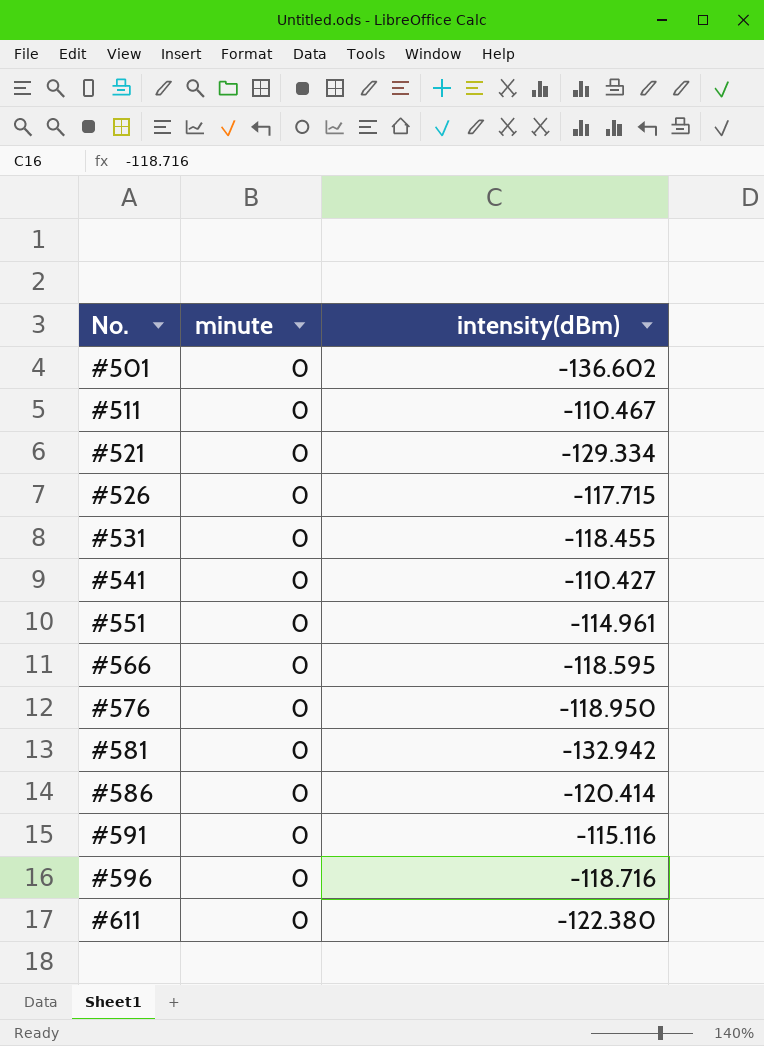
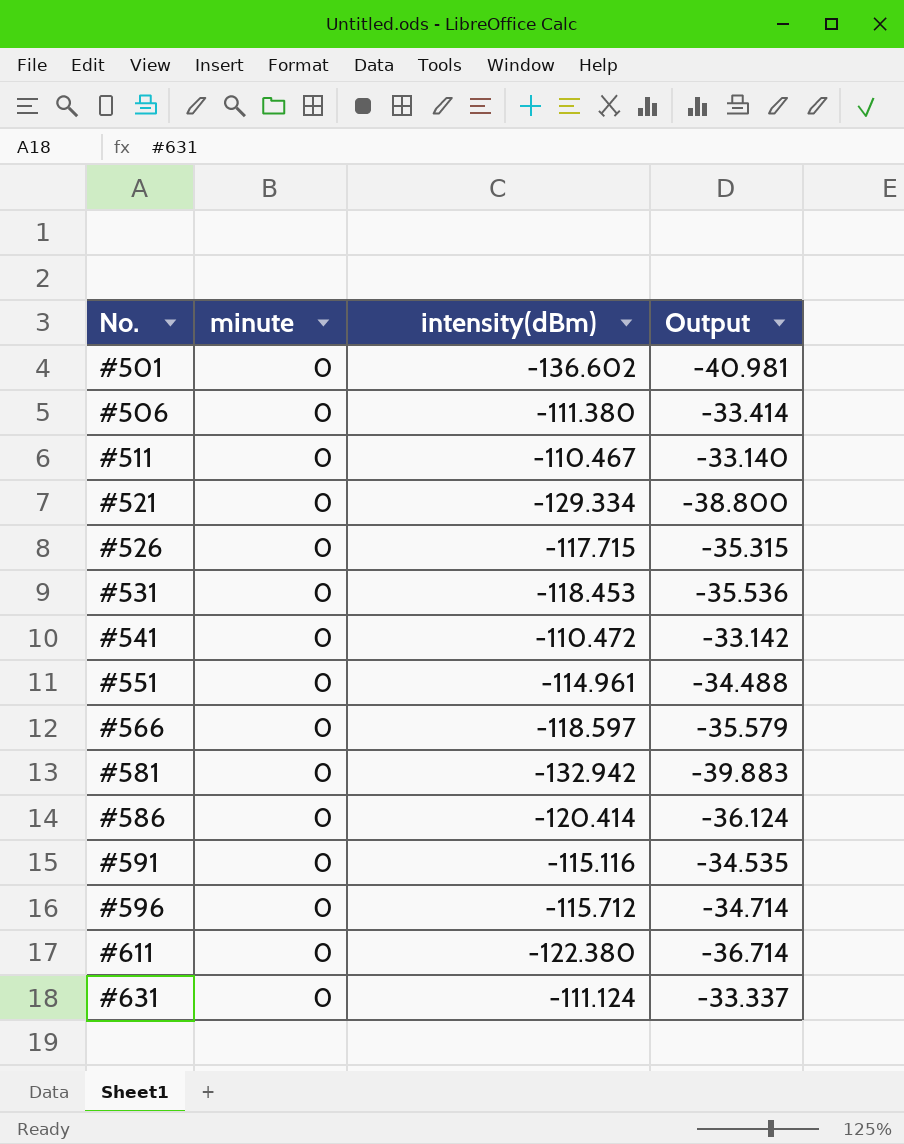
column Output | formula: none -> [intensity(dBm)] * 0.3
row #576: 0 | -118.950 -> none
row #506: none -> 0 | -111.380 | -33.414
#531 | intensity(dBm): -118.455 -> -118.453
#541 | intensity(dBm): -110.427 -> -110.472
#566 | intensity(dBm): -118.595 -> -118.597
#596 | intensity(dBm): -118.716 -> -115.712
row #631: none -> 0 | -111.124 | -33.337

